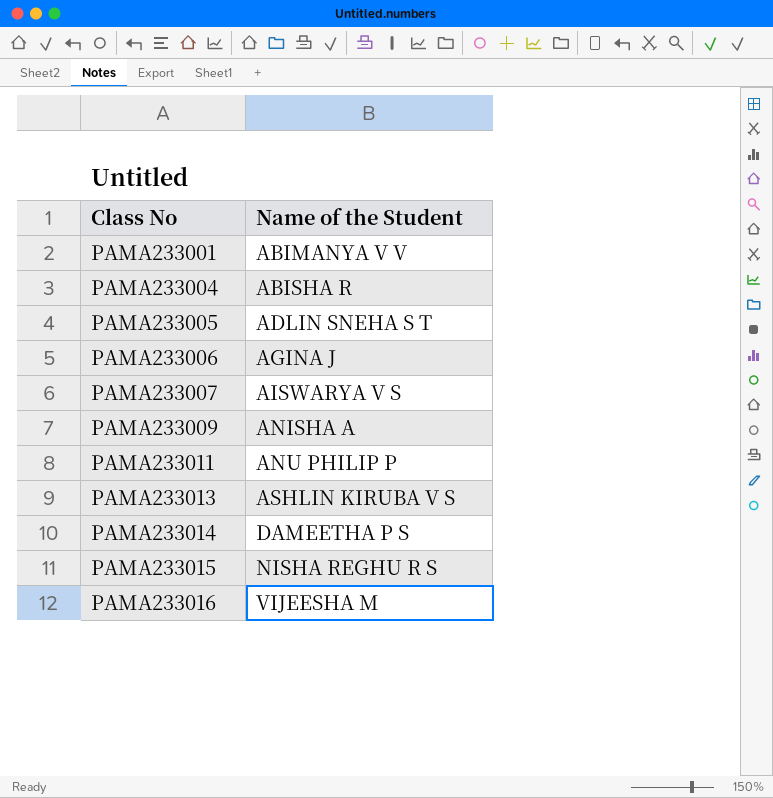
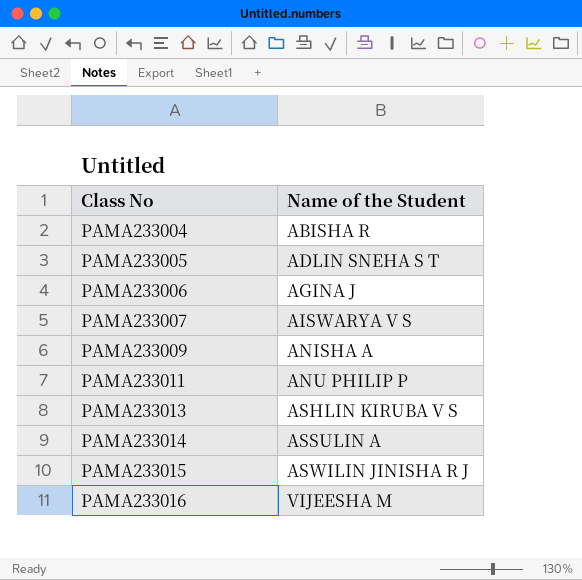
row PAMA233001: ABIMANYA V V -> none
PAMA233014 | Name of the Student: DAMEETHA P S -> ASSULIN A
PAMA233015 | Name of the Student: NISHA REGHU R S -> ASWILIN JINISHA R J

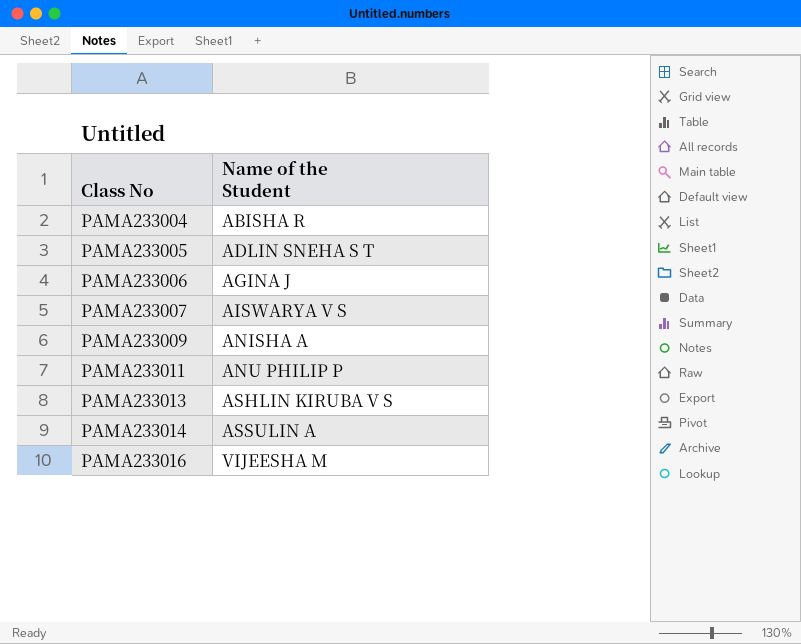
row PAMA233015: ASWILIN JINISHA R J -> none

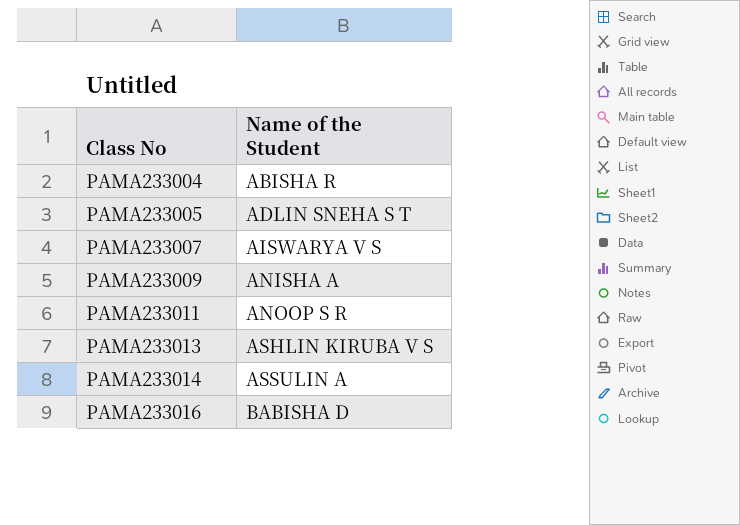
row PAMA233006: AGINA J -> none
PAMA233011 | Name of the Student: ANU PHILIP P -> ANOOP S R
PAMA233016 | Name of the Student: VIJEESHA M -> BABISHA D

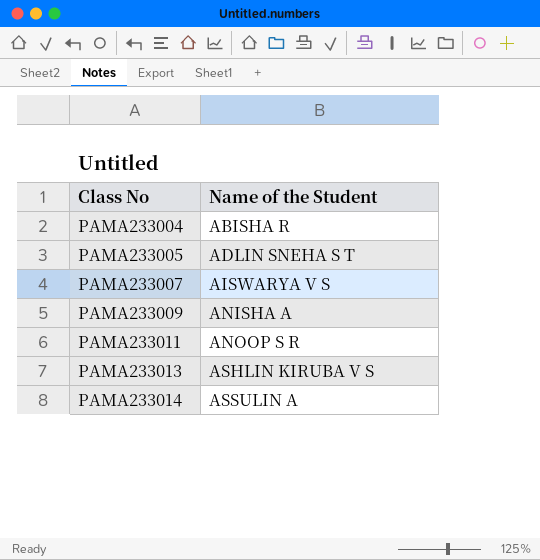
row PAMA233016: BABISHA D -> none

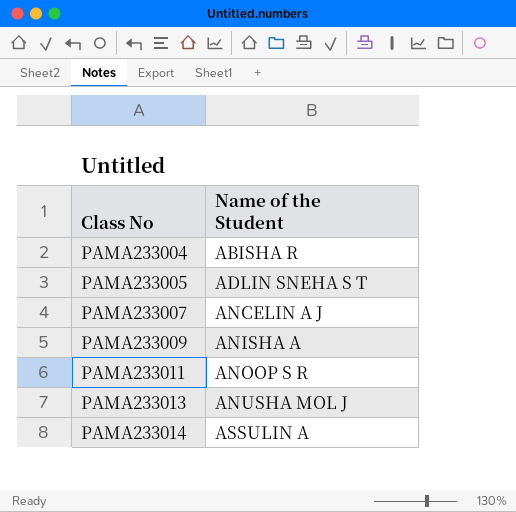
PAMA233007 | Name of the Student: AISWARYA V S -> ANCELIN A J
PAMA233013 | Name of the Student: ASHLIN KIRUBA V S -> ANUSHA MOL J

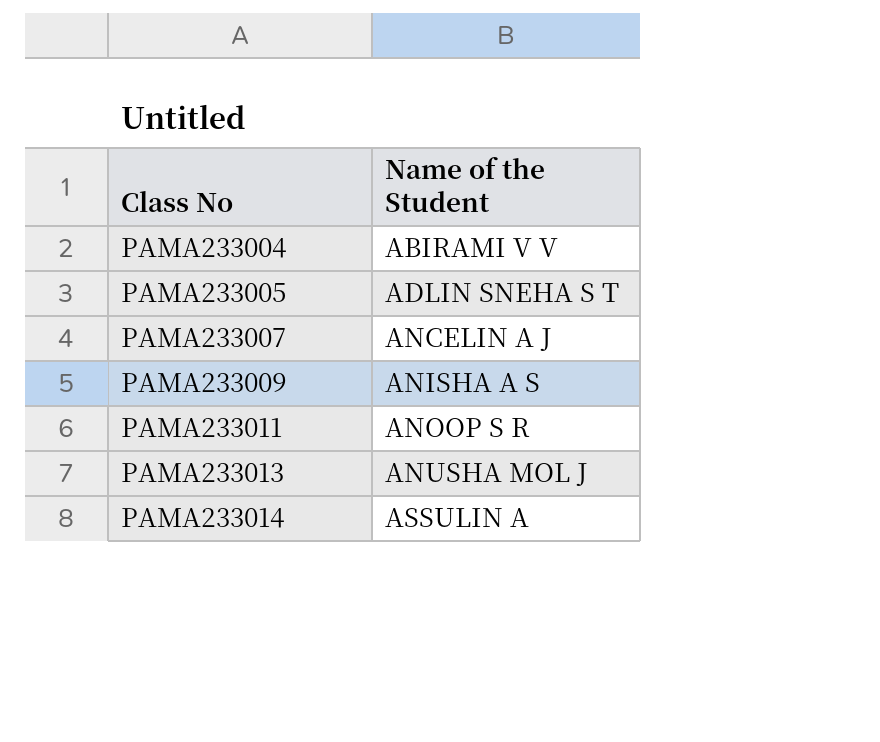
PAMA233004 | Name of the Student: ABISHA R -> ABIRAMI V V
PAMA233009 | Name of the Student: ANISHA A -> ANISHA A S

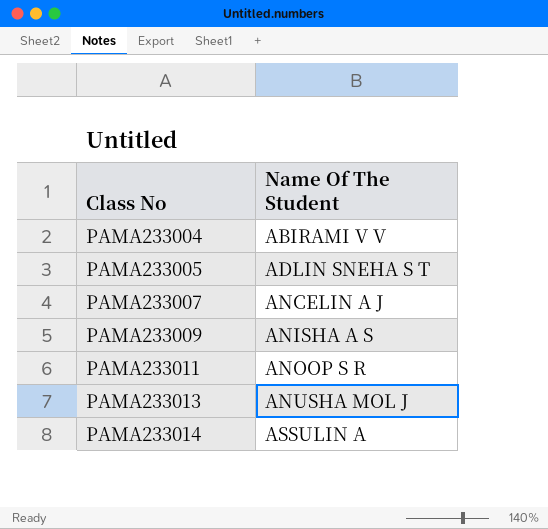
column name: Name of the Student -> Name Of The Student

